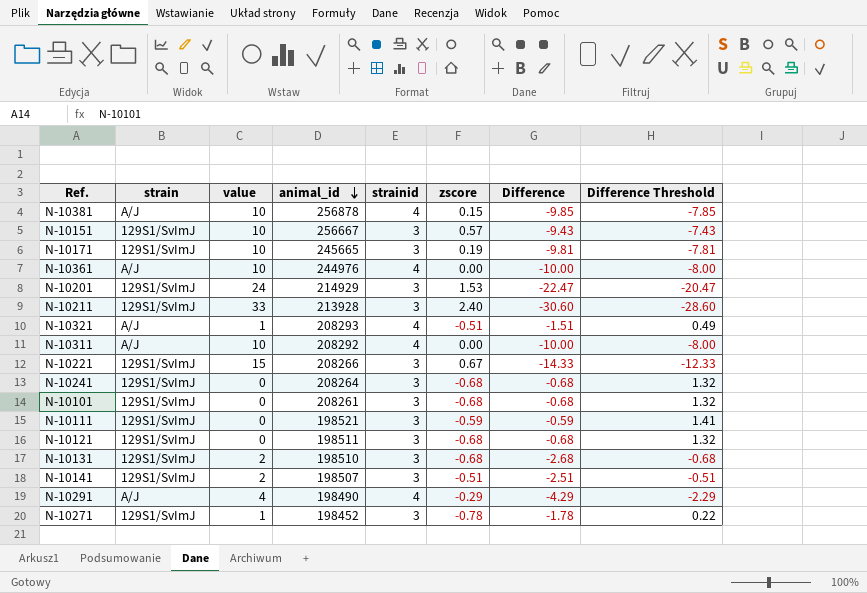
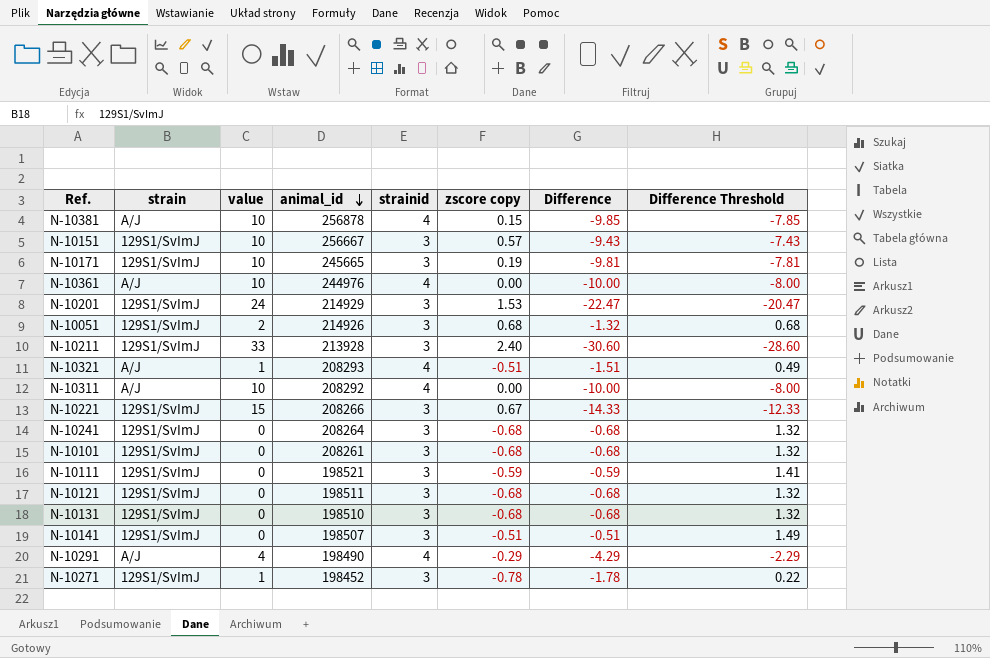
column name: zscore -> zscore copy
row N-10051: none -> 129S1/SvImJ | 2 | 214926 | 3 | 0.68 | -1.32 | 0.68
N-10131 | value: 2 -> 0
N-10131 | Difference: -2.68 -> -0.68
N-10131 | Difference Threshold: -0.68 -> 1.32
N-10141 | value: 2 -> 0
N-10141 | Difference: -2.51 -> -0.51
N-10141 | Difference Threshold: -0.51 -> 1.49

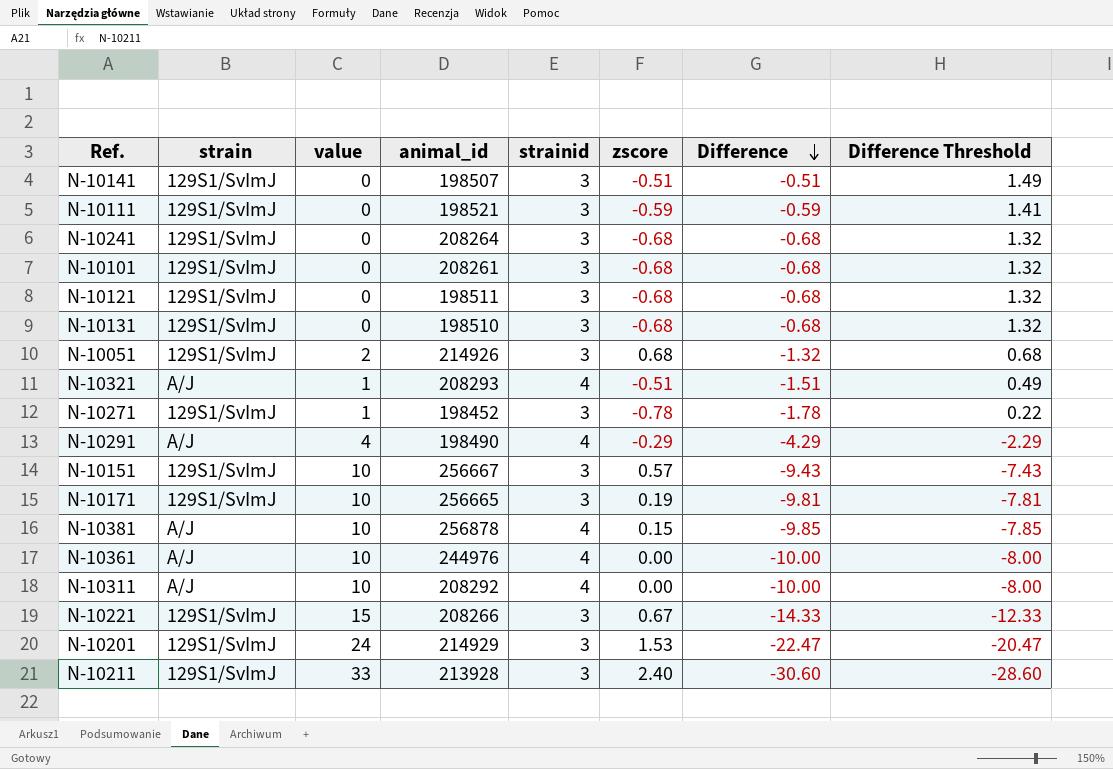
row order: animal_id descending -> Difference descending
column name: zscore copy -> zscore
N-10171 | animal_id: 245665 -> 256665

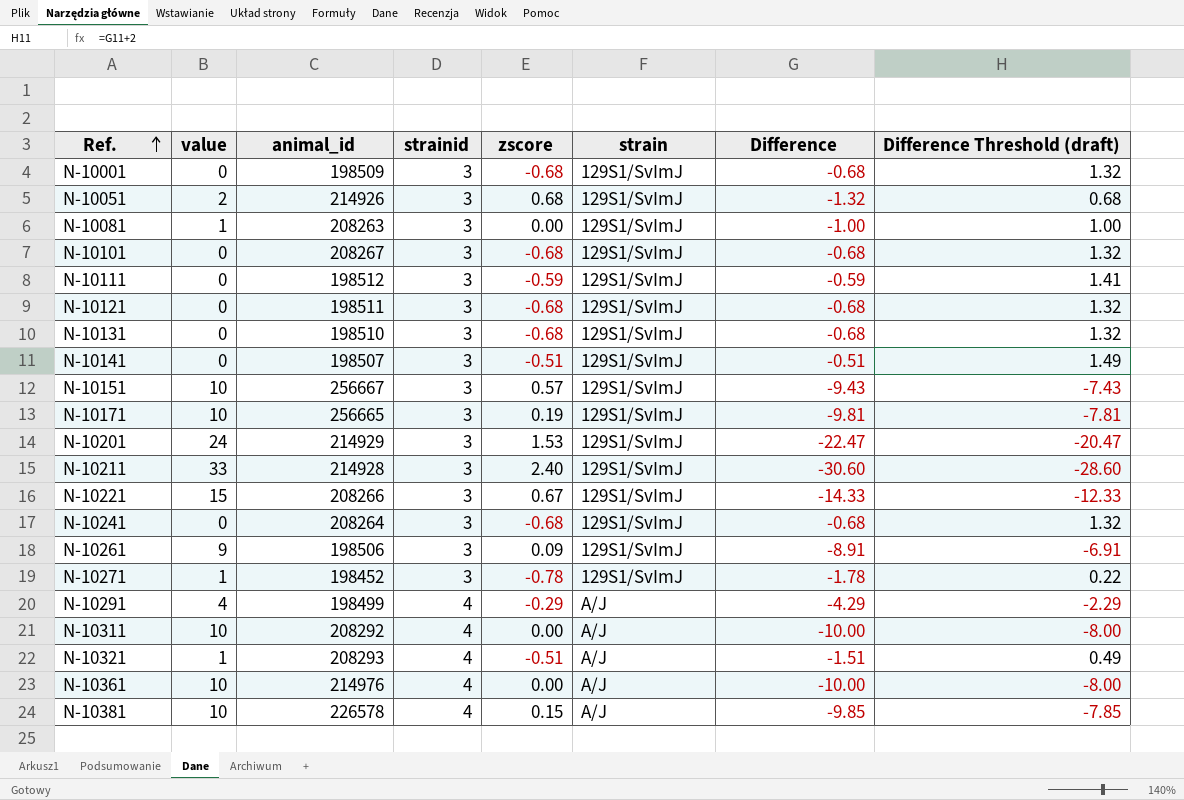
row order: Difference descending -> Ref. ascending
column strain | position: 2 -> 6
column name: Difference Threshold -> Difference Threshold (draft)
row N-10001: none -> 0 | 198509 | 3 | -0.68 | 129S1/SvImJ | -0.68 | 1.32
row N-10081: none -> 1 | 208263 | 3 | 0.00 | 129S1/SvImJ | -1.00 | 1.00
N-10101 | animal_id: 208261 -> 208267
N-10111 | animal_id: 198521 -> 198512
N-10211 | animal_id: 213928 -> 214928
row N-10261: none -> 9 | 198506 | 3 | 0.09 | 129S1/SvImJ | -8.91 | -6.91
N-10291 | animal_id: 198490 -> 198499
N-10361 | animal_id: 244976 -> 214976
N-10381 | animal_id: 256878 -> 226578

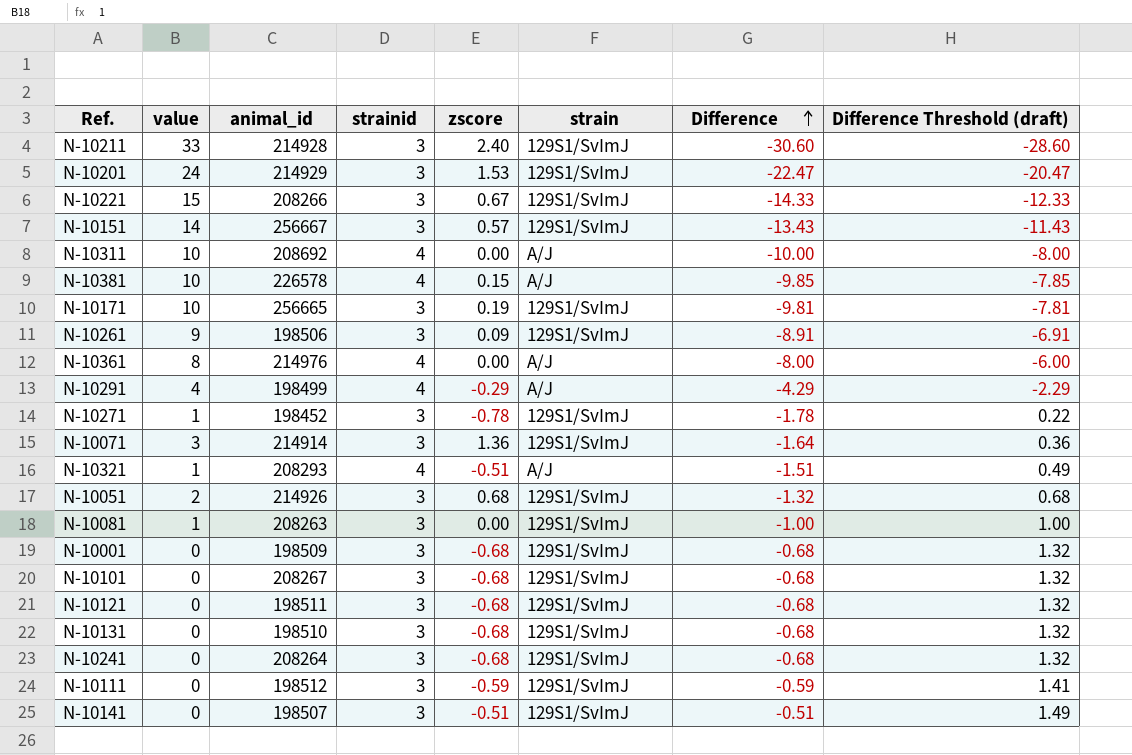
row order: Ref. ascending -> Difference ascending
N-10151 | value: 10 -> 14
N-10151 | Difference: -9.43 -> -13.43
N-10151 | Difference Threshold (draft): -7.43 -> -11.43
N-10311 | animal_id: 208292 -> 208692
N-10361 | value: 10 -> 8
N-10361 | Difference: -10.00 -> -8.00
N-10361 | Difference Threshold (draft): -8.00 -> -6.00
row N-10071: none -> 3 | 214914 | 3 | 1.36 | 129S1/SvImJ | -1.64 | 0.36

